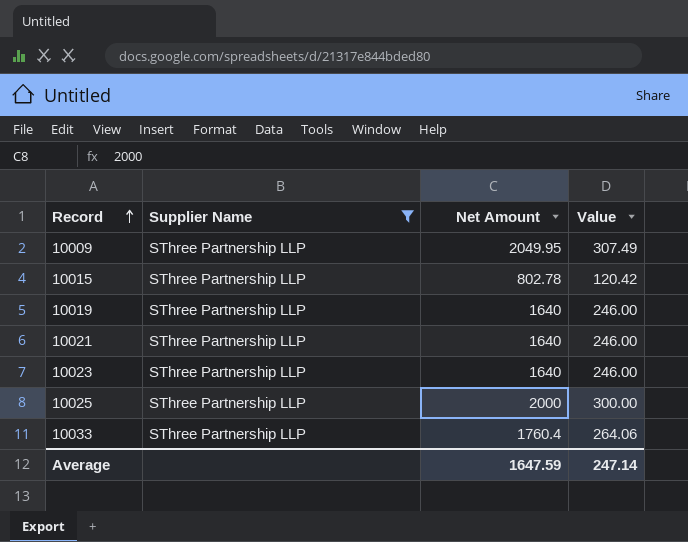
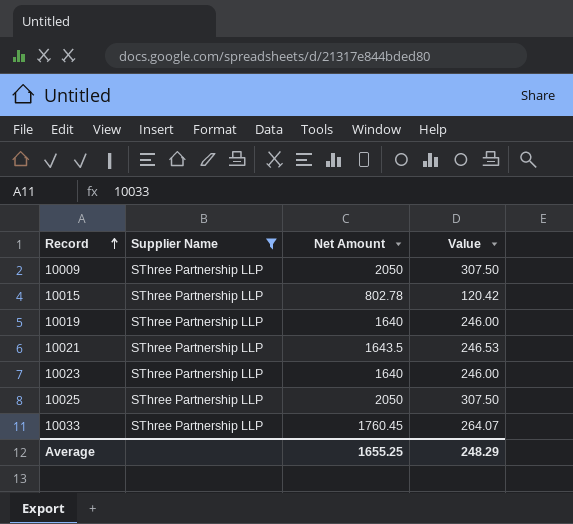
10009 | Net Amount: 2049.95 -> 2050
10009 | Value: 307.49 -> 307.50
10021 | Net Amount: 1640 -> 1643.5
10021 | Value: 246.00 -> 246.53
10025 | Net Amount: 2000 -> 2050
10025 | Value: 300.00 -> 307.50
10033 | Net Amount: 1760.4 -> 1760.45
10033 | Value: 264.06 -> 264.07
Average | Net Amount: 1647.59 -> 1655.25
Average | Value: 247.14 -> 248.29

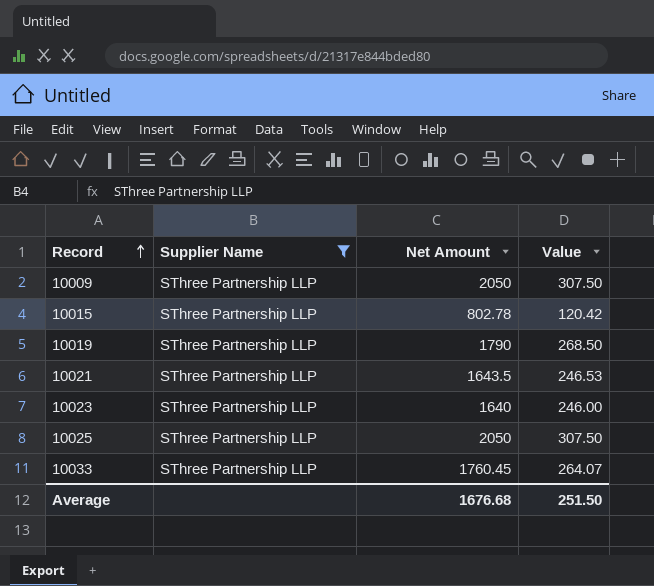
10019 | Net Amount: 1640 -> 1790
10019 | Value: 246.00 -> 268.50
Average | Net Amount: 1655.25 -> 1676.68
Average | Value: 248.29 -> 251.50

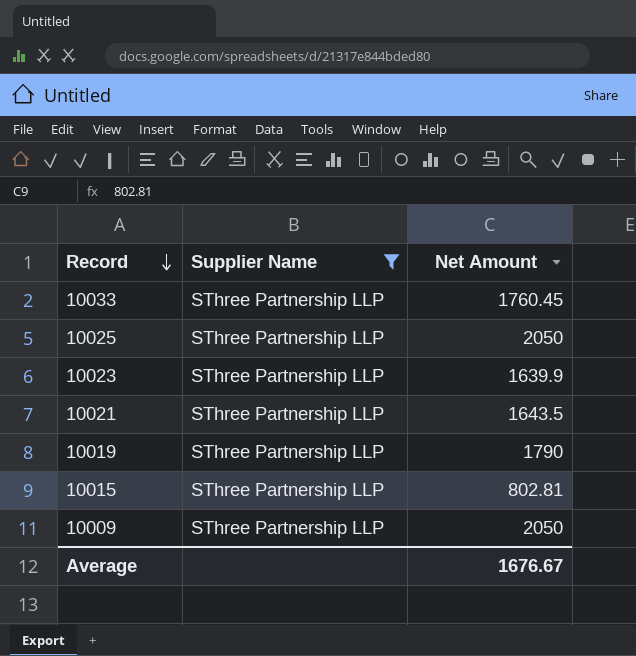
row order: Record ascending -> Record descending
column Value | formula: [Net Amount] * 0.15 -> none
10023 | Net Amount: 1640 -> 1639.9
10015 | Net Amount: 802.78 -> 802.81
Average | Net Amount: 1676.68 -> 1676.67

